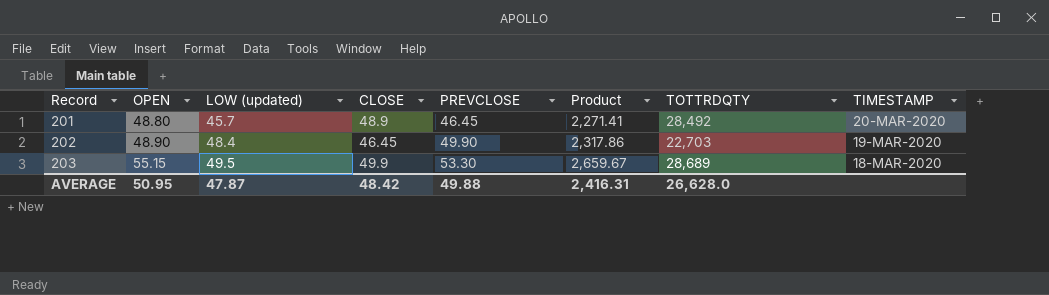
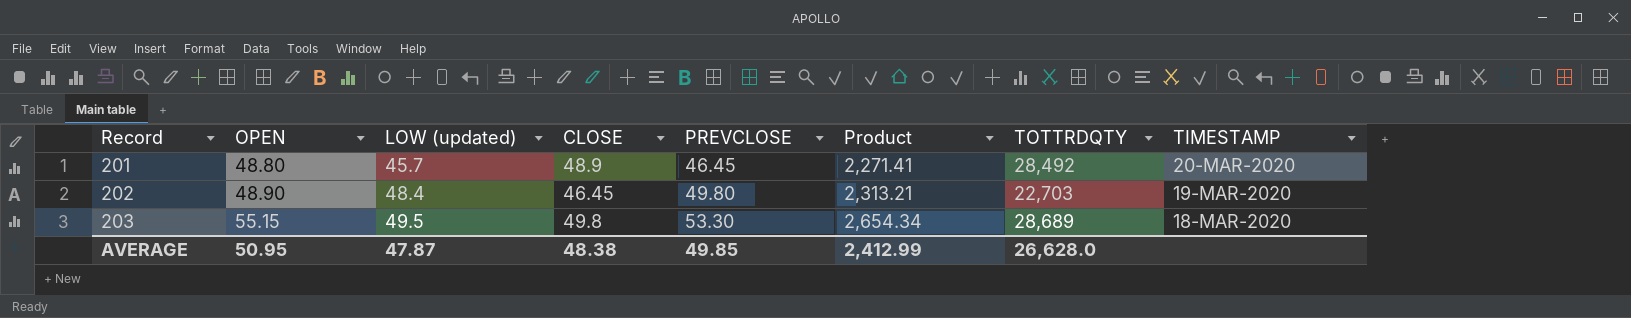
202 | PREVCLOSE: 49.90 -> 49.80
202 | Product: 2,317.86 -> 2,313.21
203 | CLOSE: 49.9 -> 49.8
203 | Product: 2,659.67 -> 2,654.34
AVERAGE | CLOSE: 48.42 -> 48.38
AVERAGE | PREVCLOSE: 49.88 -> 49.85
AVERAGE | Product: 2,416.31 -> 2,412.99

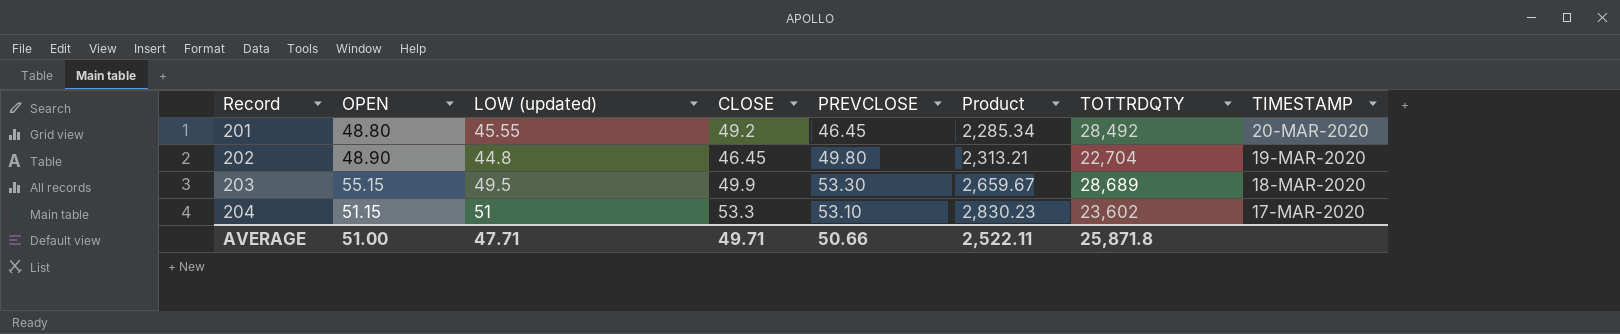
201 | LOW (updated): 45.7 -> 45.55
201 | CLOSE: 48.9 -> 49.2
201 | Product: 2,271.41 -> 2,285.34
202 | LOW (updated): 48.4 -> 44.8
202 | TOTTRDQTY: 22,703 -> 22,704
203 | CLOSE: 49.8 -> 49.9
203 | Product: 2,654.34 -> 2,659.67
row 204: none -> 51.15 | 51 | 53.3 | 53.10 | 2,830.23 | 23,602 | 17-MAR-2020
AVERAGE | OPEN: 50.95 -> 51.00
AVERAGE | LOW (updated): 47.87 -> 47.71
AVERAGE | CLOSE: 48.38 -> 49.71
AVERAGE | PREVCLOSE: 49.85 -> 50.66
AVERAGE | Product: 2,412.99 -> 2,522.11
AVERAGE | TOTTRDQTY: 26,628.0 -> 25,871.8

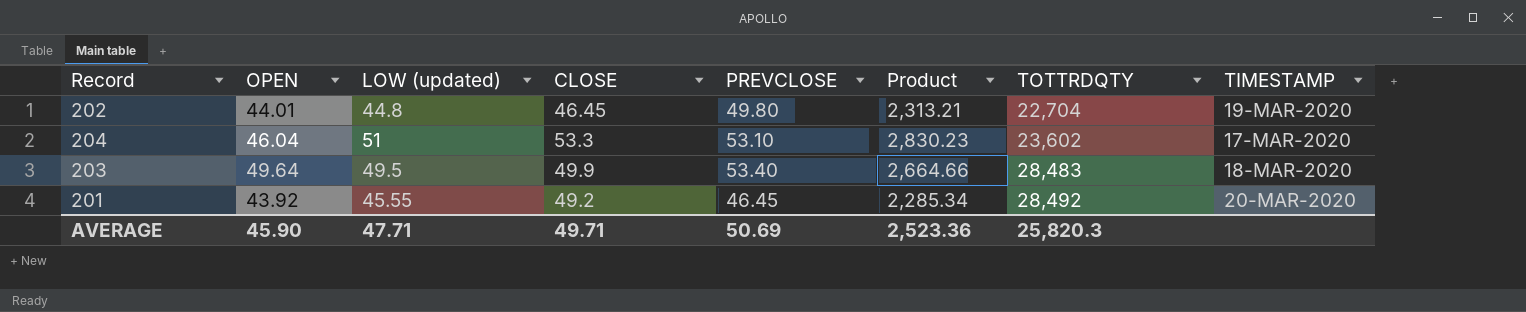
row order: Record ascending -> TOTTRDQTY ascending
202 | OPEN: 48.90 -> 44.01
204 | OPEN: 51.15 -> 46.04
203 | OPEN: 55.15 -> 49.64
203 | PREVCLOSE: 53.30 -> 53.40
203 | Product: 2,659.67 -> 2,664.66
203 | TOTTRDQTY: 28,689 -> 28,483
201 | OPEN: 48.80 -> 43.92
AVERAGE | OPEN: 51.00 -> 45.90
AVERAGE | PREVCLOSE: 50.66 -> 50.69
AVERAGE | Product: 2,522.11 -> 2,523.36
AVERAGE | TOTTRDQTY: 25,871.8 -> 25,820.3

